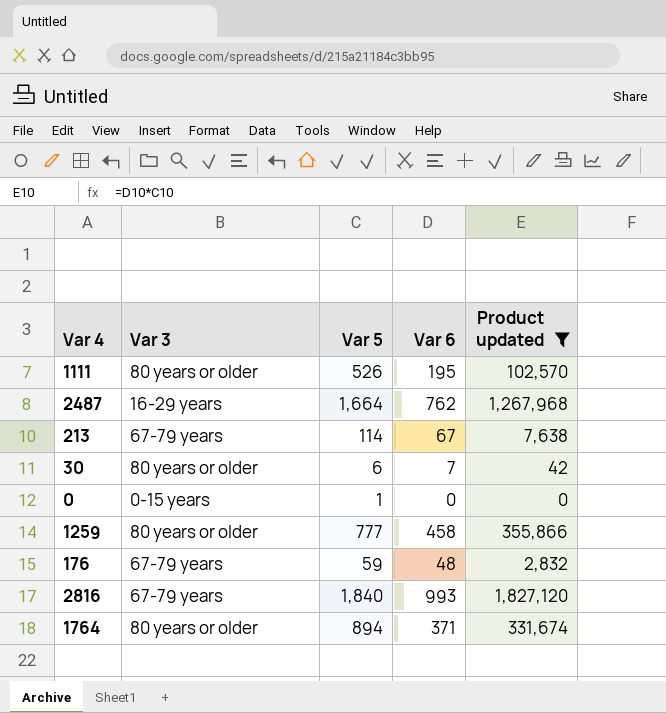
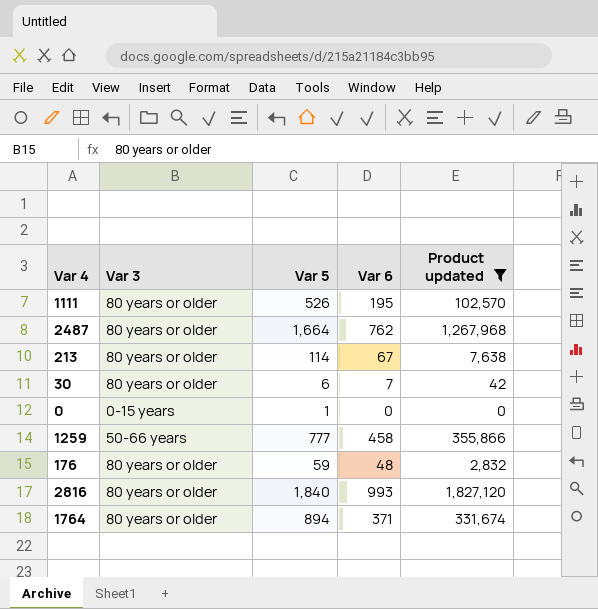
2487 | Var 3: 16-29 years -> 80 years or older
213 | Var 3: 67-79 years -> 80 years or older
1259 | Var 3: 80 years or older -> 50-66 years
176 | Var 3: 67-79 years -> 80 years or older
2816 | Var 3: 67-79 years -> 80 years or older

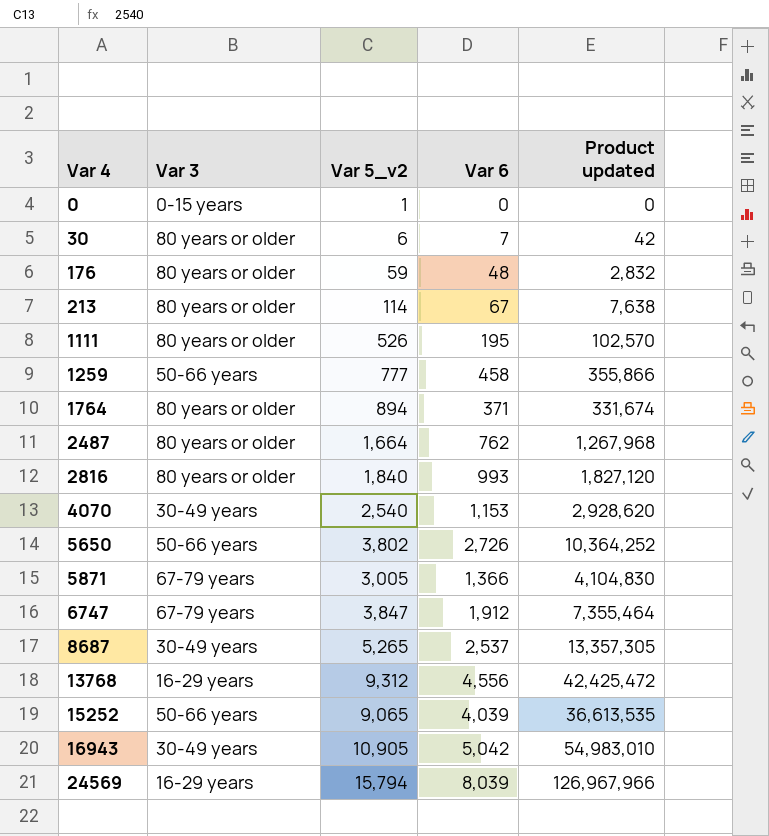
filter: Product updated <= 1,827,120 -> none
row order: none -> Var 4 ascending
column name: Var 5 -> Var 5_v2

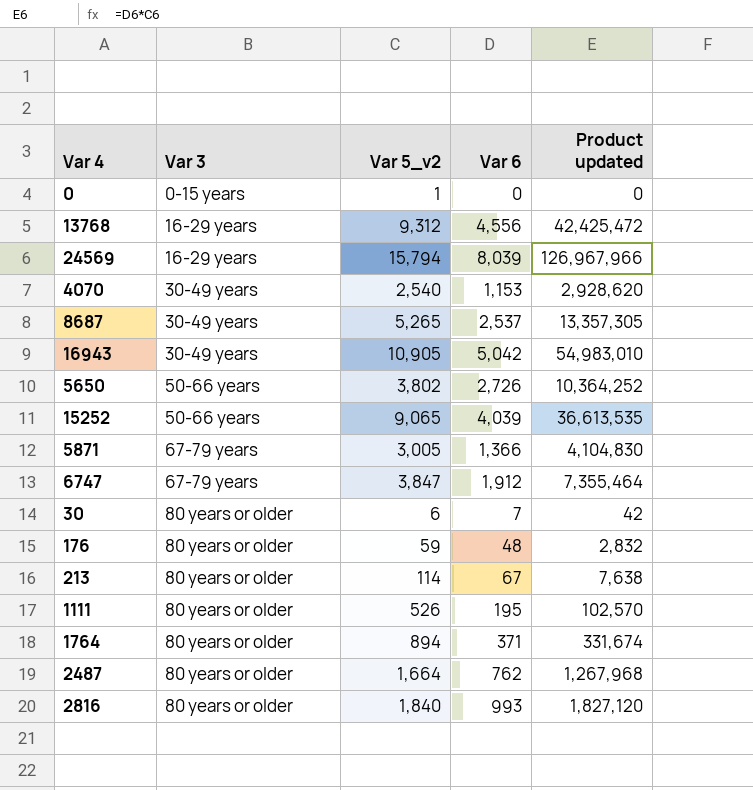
row order: Var 4 ascending -> Var 3 ascending
row 1259: 50-66 years | 777 | 458 | 355,866 -> none

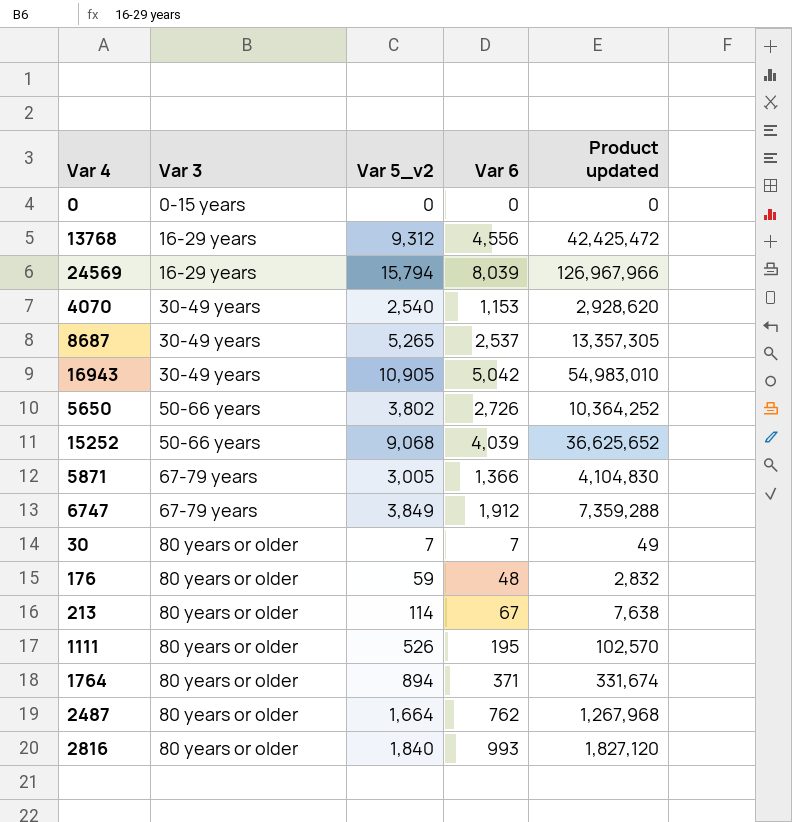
0 | Var 5_v2: 1 -> 0
15252 | Var 5_v2: 9,065 -> 9,068
15252 | Product updated: 36,613,535 -> 36,625,652
6747 | Var 5_v2: 3,847 -> 3,849
6747 | Product updated: 7,355,464 -> 7,359,288
30 | Var 5_v2: 6 -> 7
30 | Product updated: 42 -> 49

